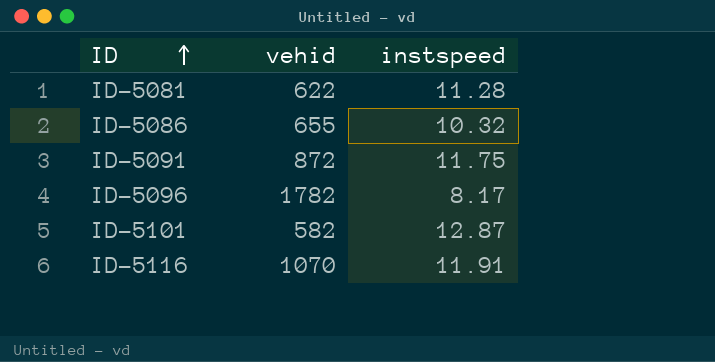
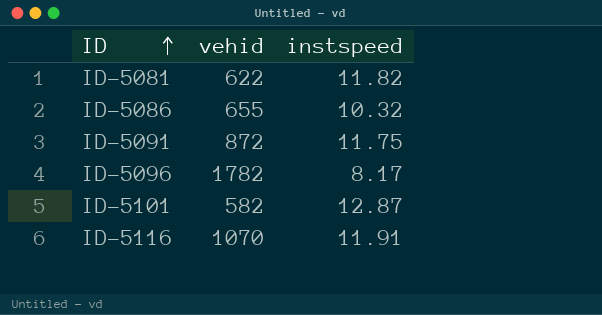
ID-5081 | instspeed: 11.28 -> 11.82

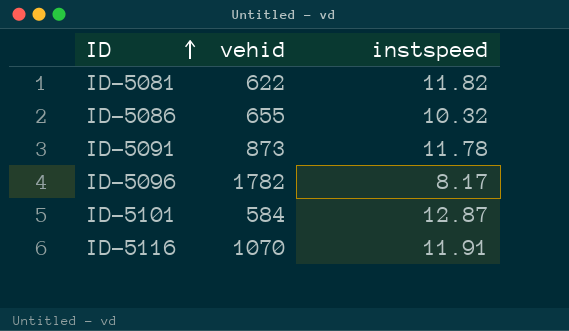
ID-5091 | vehid: 872 -> 873
ID-5091 | instspeed: 11.75 -> 11.78
ID-5101 | vehid: 582 -> 584

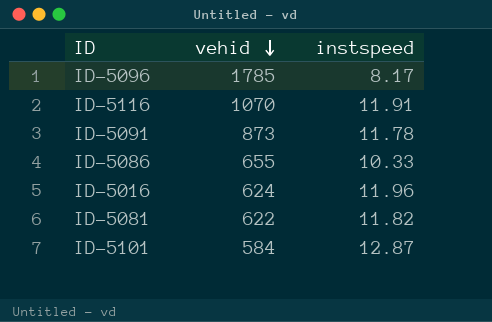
row order: ID ascending -> vehid descending
ID-5096 | vehid: 1782 -> 1785
ID-5086 | instspeed: 10.32 -> 10.33
row ID-5016: none -> 624 | 11.96

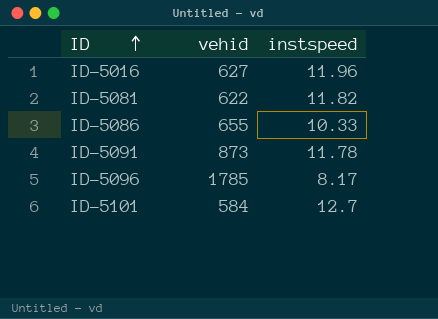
row order: vehid descending -> ID ascending
row ID-5116: 1070 | 11.91 -> none
ID-5016 | vehid: 624 -> 627
ID-5101 | instspeed: 12.87 -> 12.7

